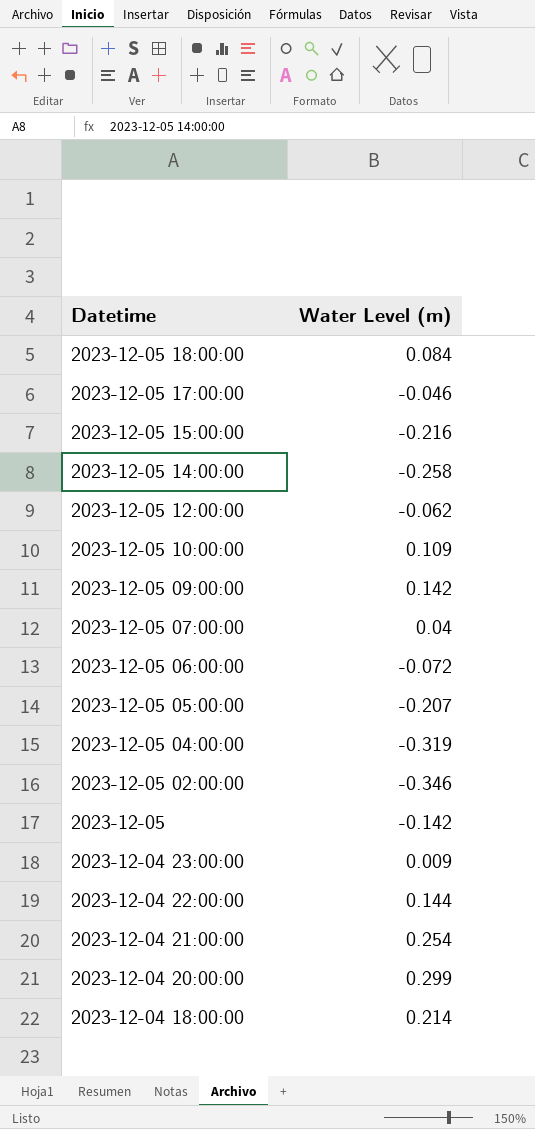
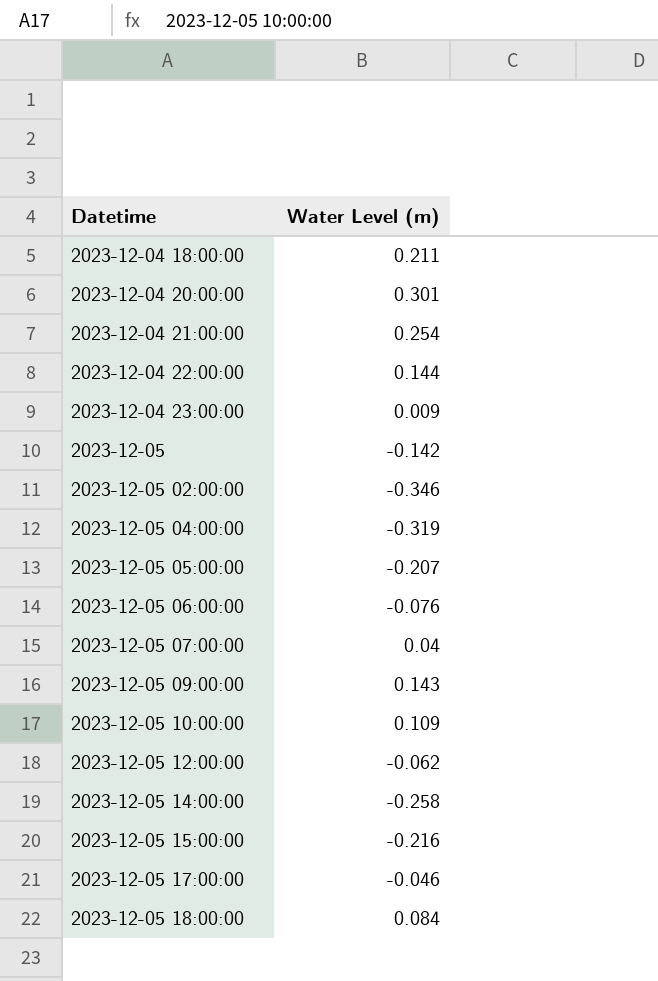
row order: Datetime descending -> Datetime ascending
2023-12-04 18:00:00 | Water Level (m): 0.214 -> 0.211
2023-12-04 20:00:00 | Water Level (m): 0.299 -> 0.301
2023-12-05 06:00:00 | Water Level (m): -0.072 -> -0.076
2023-12-05 09:00:00 | Water Level (m): 0.142 -> 0.143

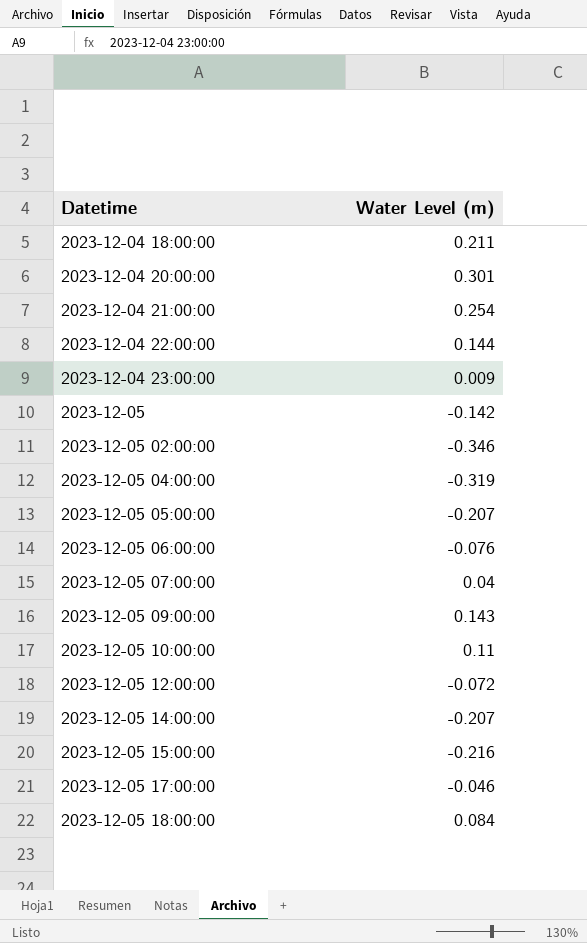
2023-12-05 10:00:00 | Water Level (m): 0.109 -> 0.11
2023-12-05 12:00:00 | Water Level (m): -0.062 -> -0.072
2023-12-05 14:00:00 | Water Level (m): -0.258 -> -0.207

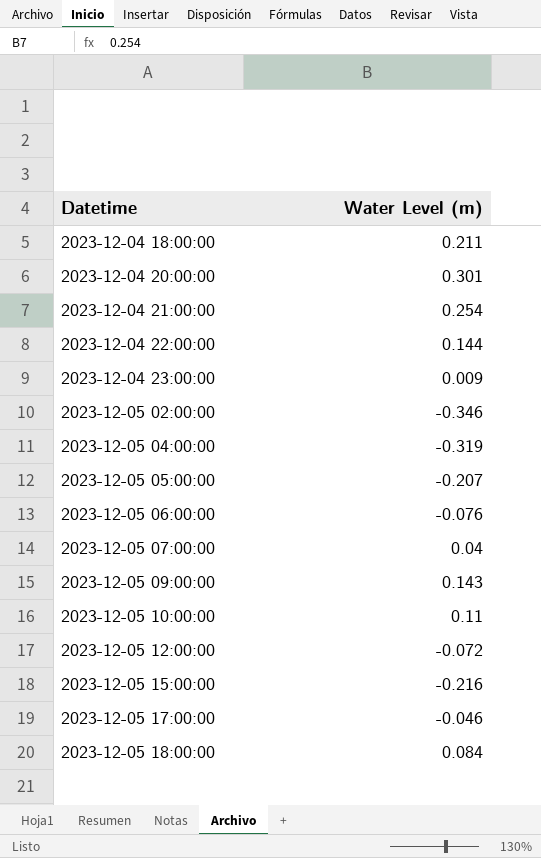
row 2023-12-05: -0.142 -> none
row 2023-12-05 14:00:00: -0.207 -> none

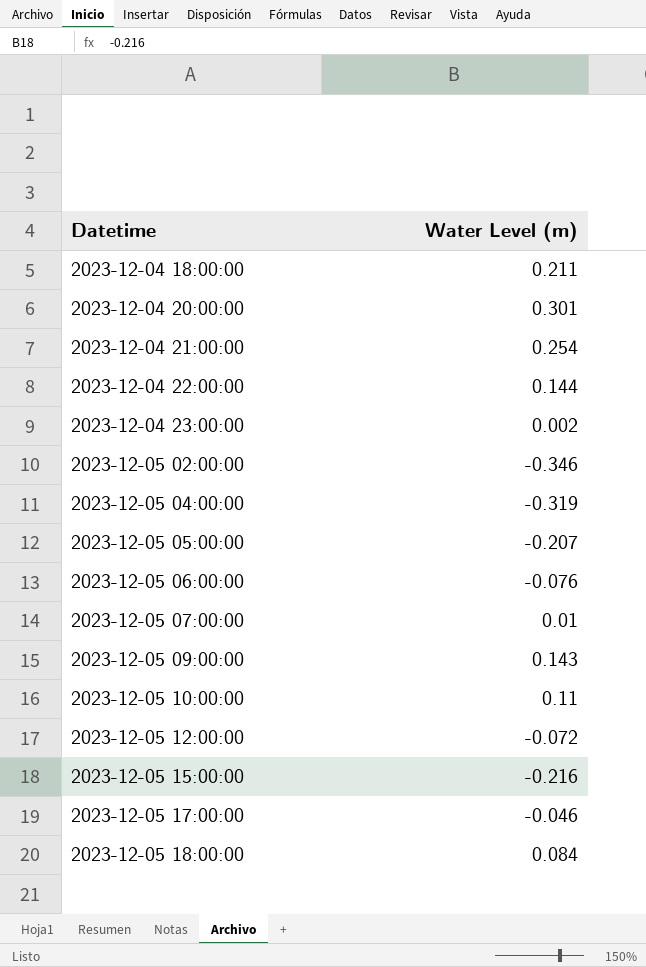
2023-12-04 23:00:00 | Water Level (m): 0.009 -> 0.002
2023-12-05 07:00:00 | Water Level (m): 0.04 -> 0.01

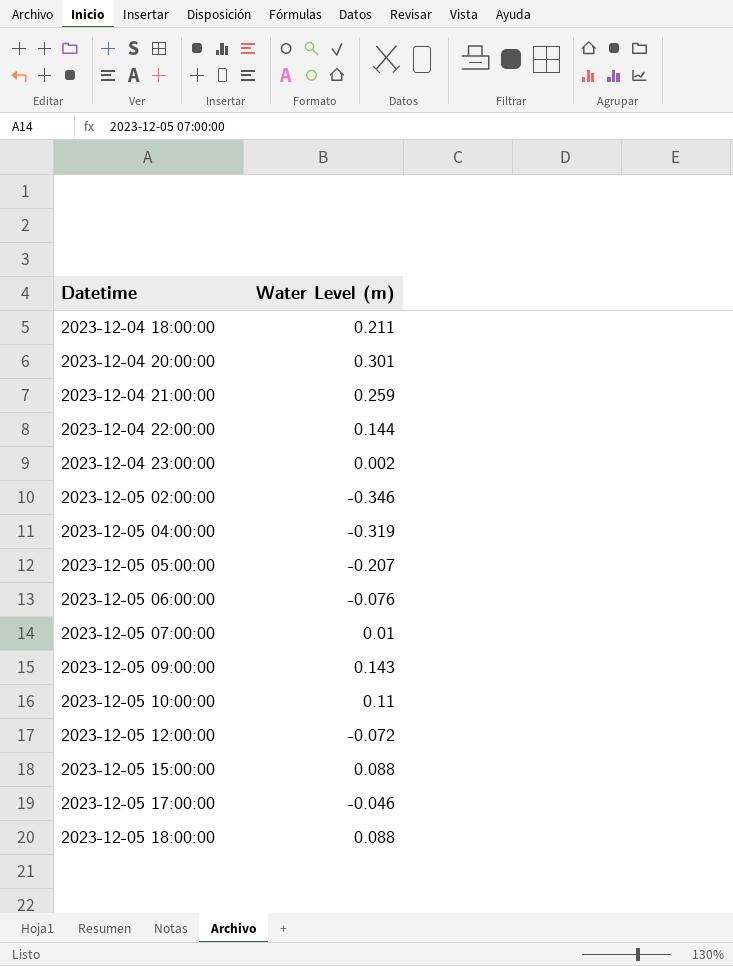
2023-12-04 21:00:00 | Water Level (m): 0.254 -> 0.259
2023-12-05 15:00:00 | Water Level (m): -0.216 -> 0.088
2023-12-05 18:00:00 | Water Level (m): 0.084 -> 0.088

